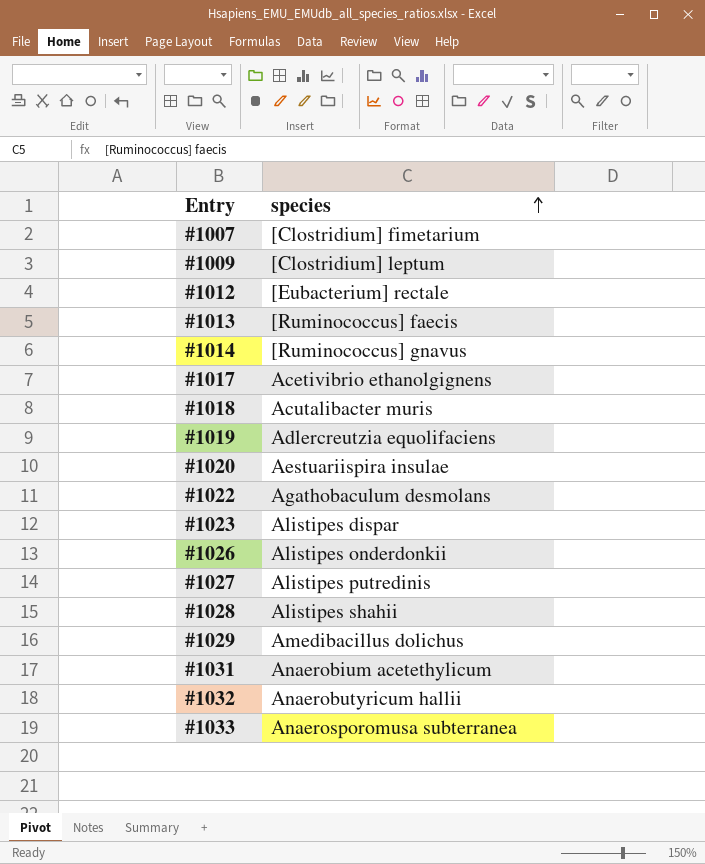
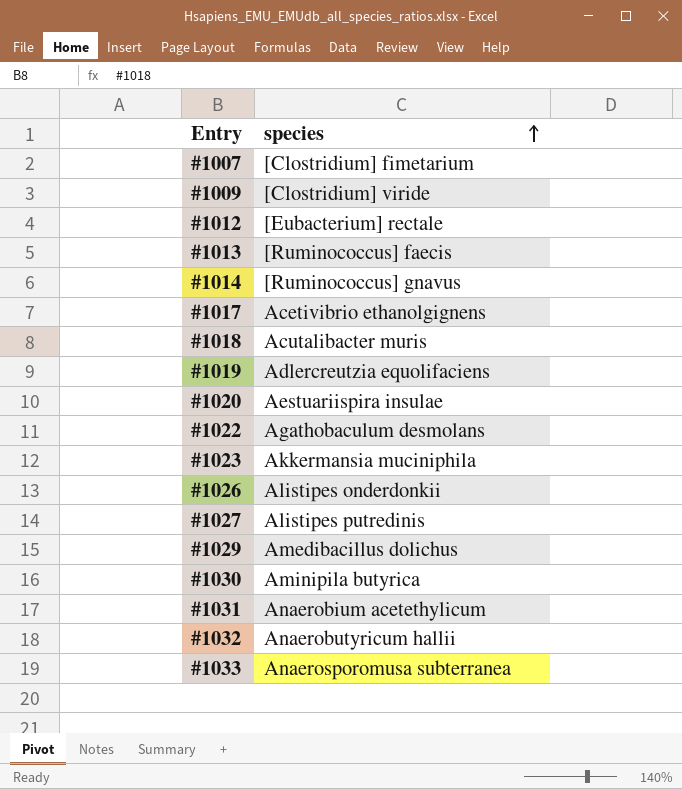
row #1028: Alistipes shahii -> none
#1009 | species: [Clostridium] leptum -> [Clostridium] viride
#1023 | species: Alistipes dispar -> Akkermansia muciniphila
row #1030: none -> Aminipila butyrica

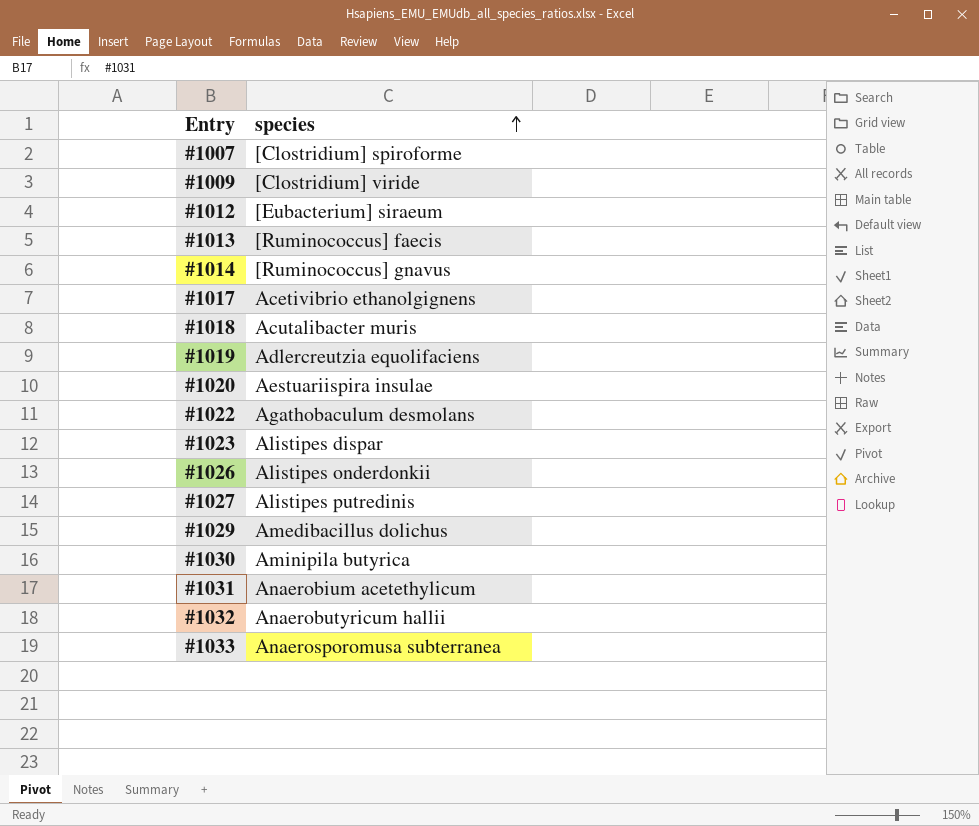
#1007 | species: [Clostridium] fimetarium -> [Clostridium] spiroforme
#1012 | species: [Eubacterium] rectale -> [Eubacterium] siraeum
#1023 | species: Akkermansia muciniphila -> Alistipes dispar

